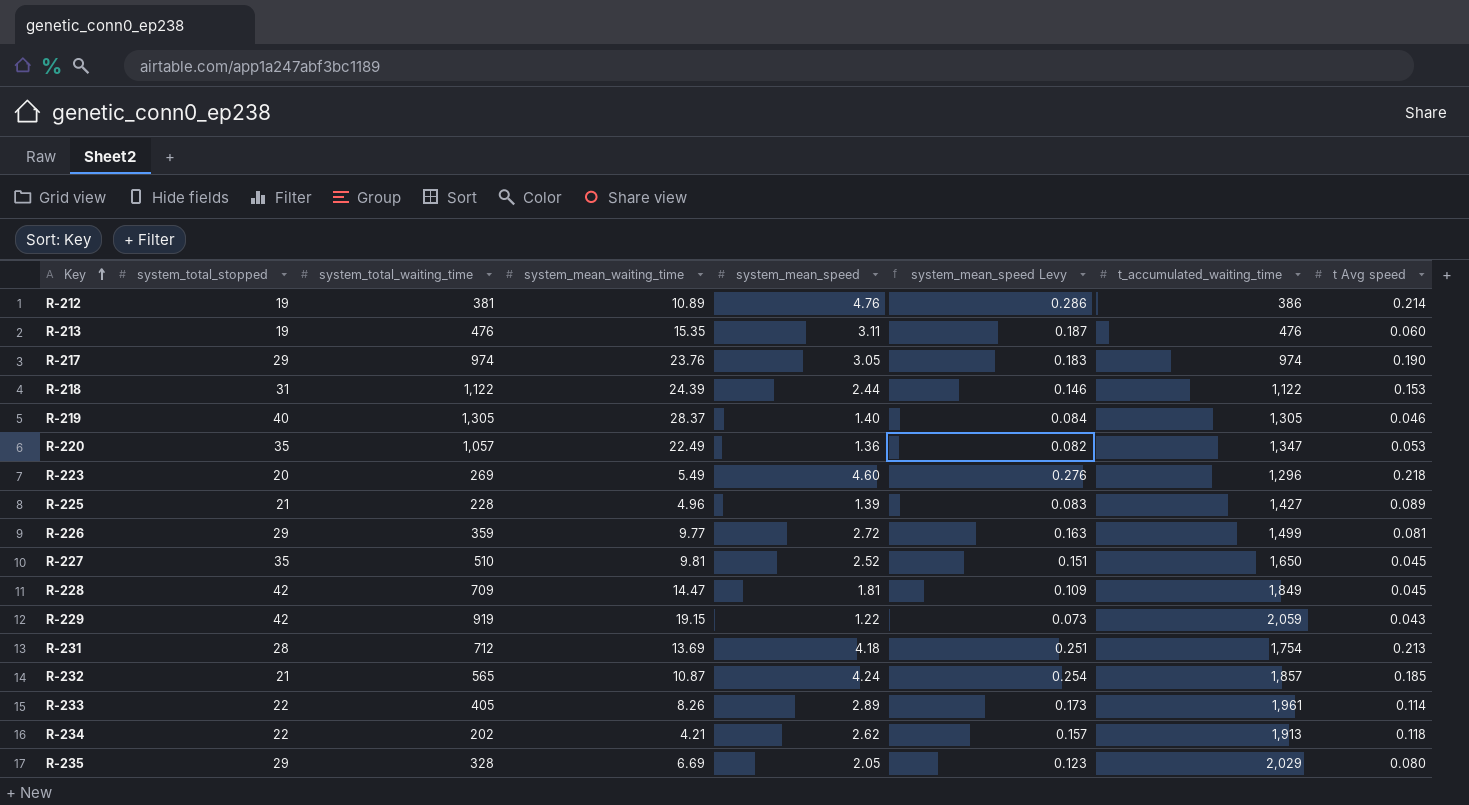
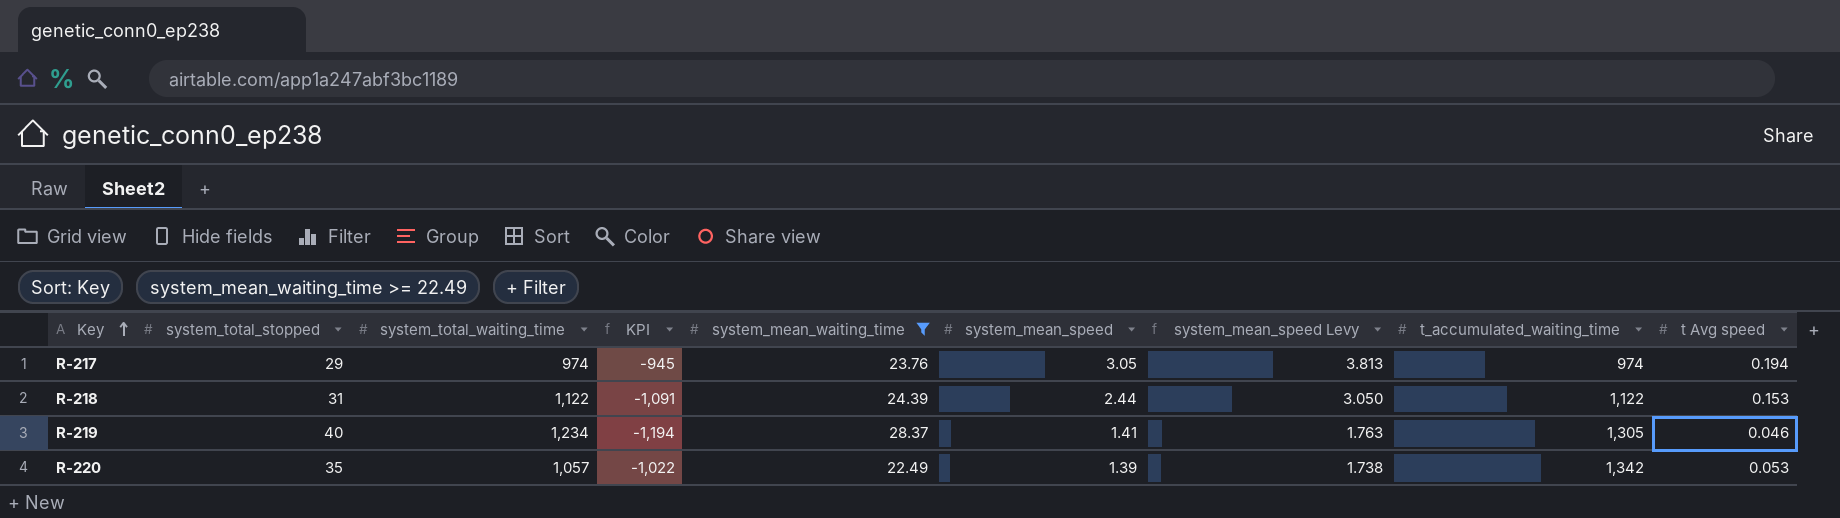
filter: none -> system_mean_waiting_time >= 22.49
column KPI | formula: none -> [system_total_stopped] - [system_total_waiting_time]
column system_mean_speed Levy | formula: [system_mean_speed] * 0.06 -> [system_mean_speed] * 1.25
R-217 | t Avg speed: 0.190 -> 0.194
R-219 | system_total_waiting_time: 1,305 -> 1,234
R-219 | system_mean_speed: 1.40 -> 1.41
R-220 | system_mean_speed: 1.36 -> 1.39
R-220 | t_accumulated_waiting_time: 1,347 -> 1,342

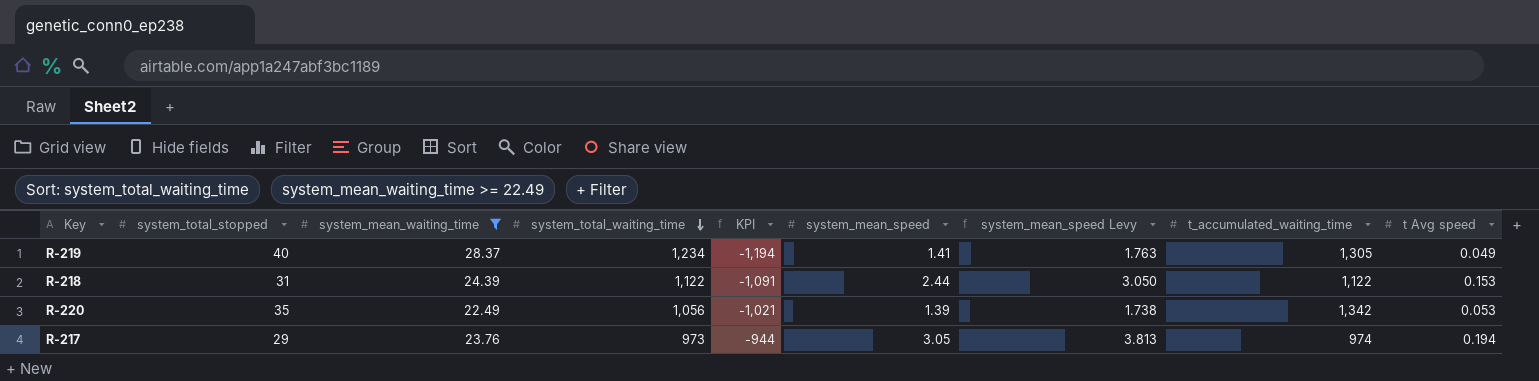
row order: Key ascending -> system_total_waiting_time descending
column system_mean_waiting_time | position: 5 -> 3
R-219 | t Avg speed: 0.046 -> 0.049
R-220 | system_total_waiting_time: 1,057 -> 1,056
R-220 | KPI: -1,022 -> -1,021
R-217 | system_total_waiting_time: 974 -> 973
R-217 | KPI: -945 -> -944

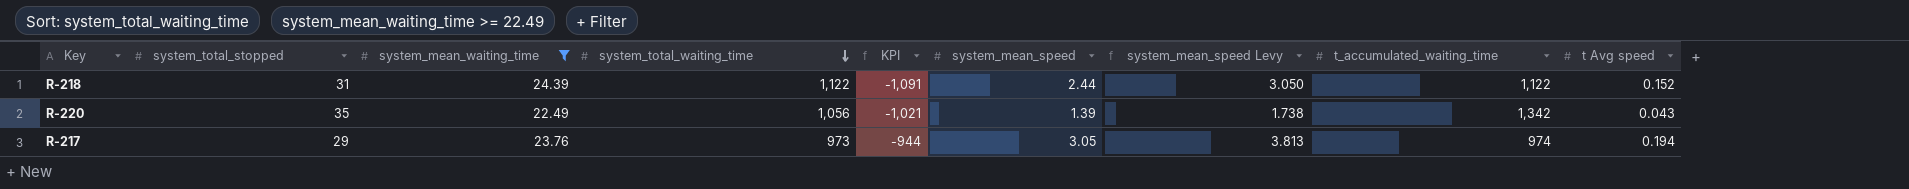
row R-219: 40 | 28.37 | 1,234 | -1,194 | 1.41 | 1.763 | 1,305 | 0.049 -> none
R-218 | t Avg speed: 0.153 -> 0.152
R-220 | t Avg speed: 0.053 -> 0.043

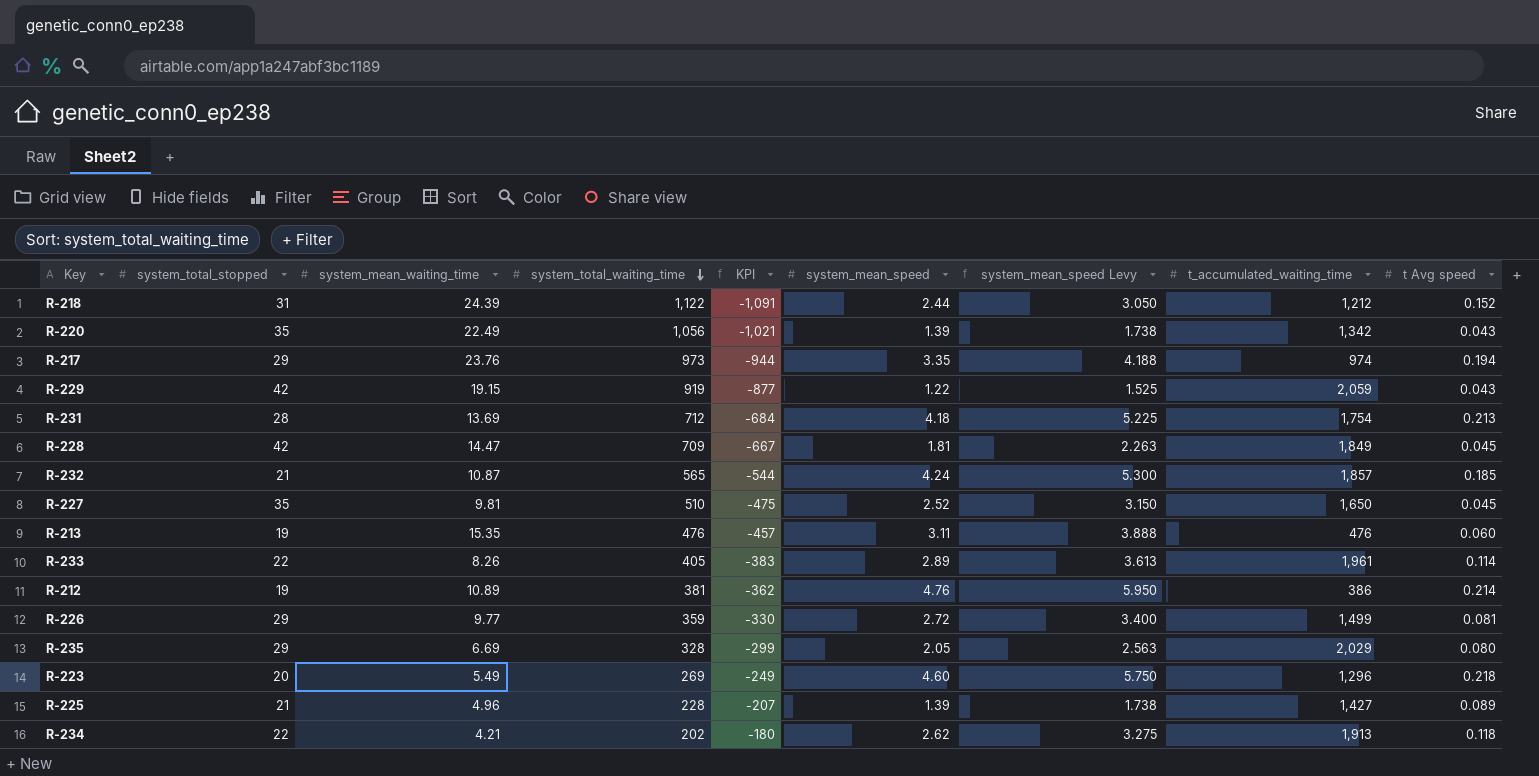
filter: system_mean_waiting_time >= 22.49 -> none
R-218 | t_accumulated_waiting_time: 1,122 -> 1,212
R-217 | system_mean_speed: 3.05 -> 3.35
R-217 | system_mean_speed Levy: 3.813 -> 4.188

